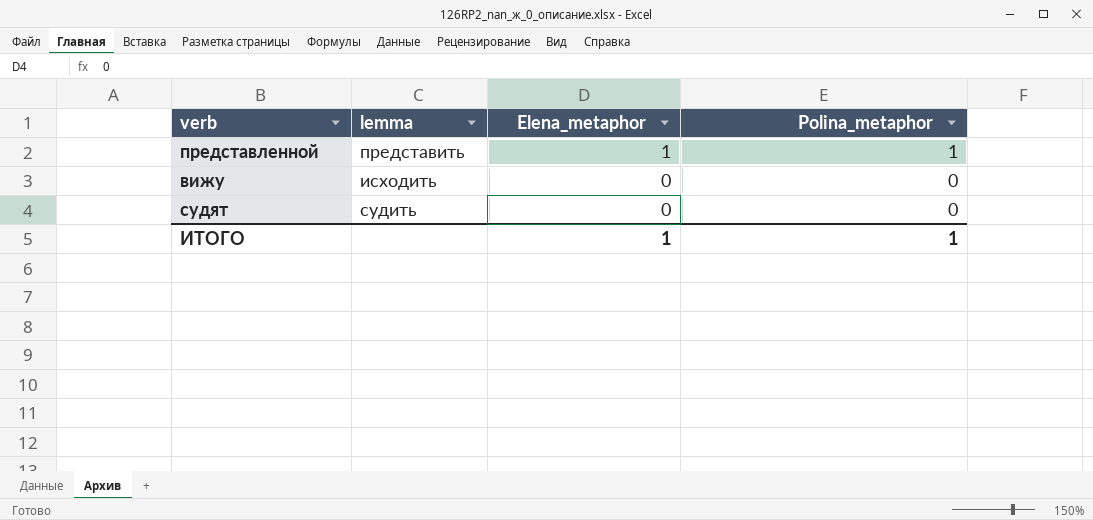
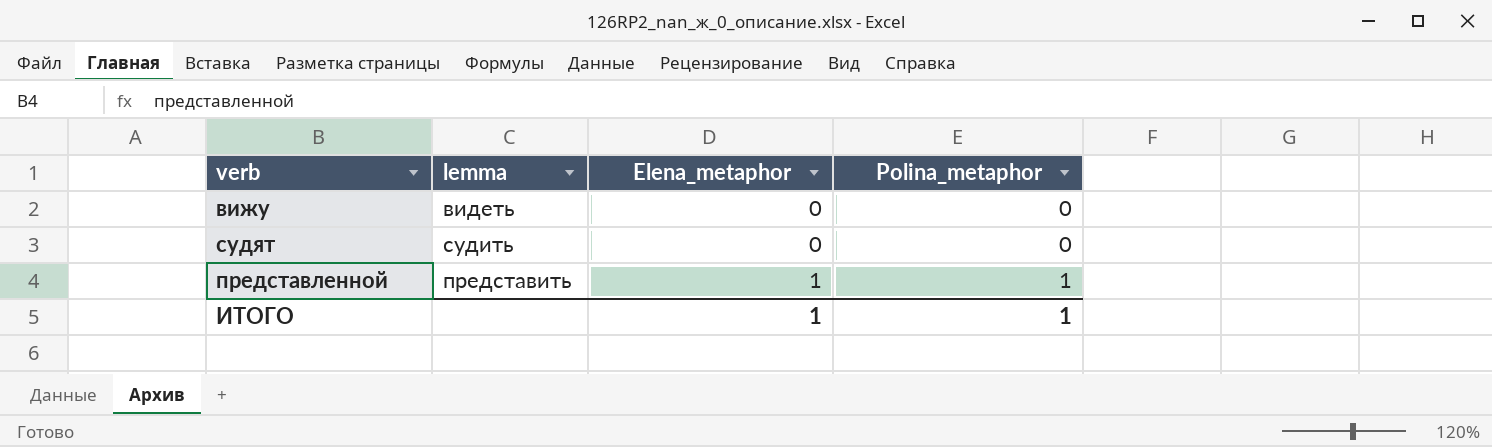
row order: Elena_metaphor descending -> Elena_metaphor ascending
вижу | lemma: исходить -> видеть

